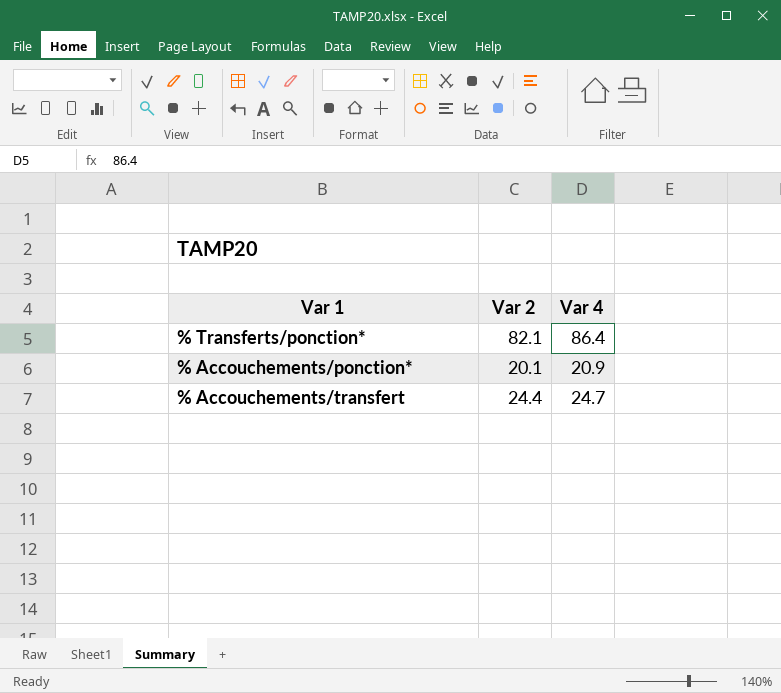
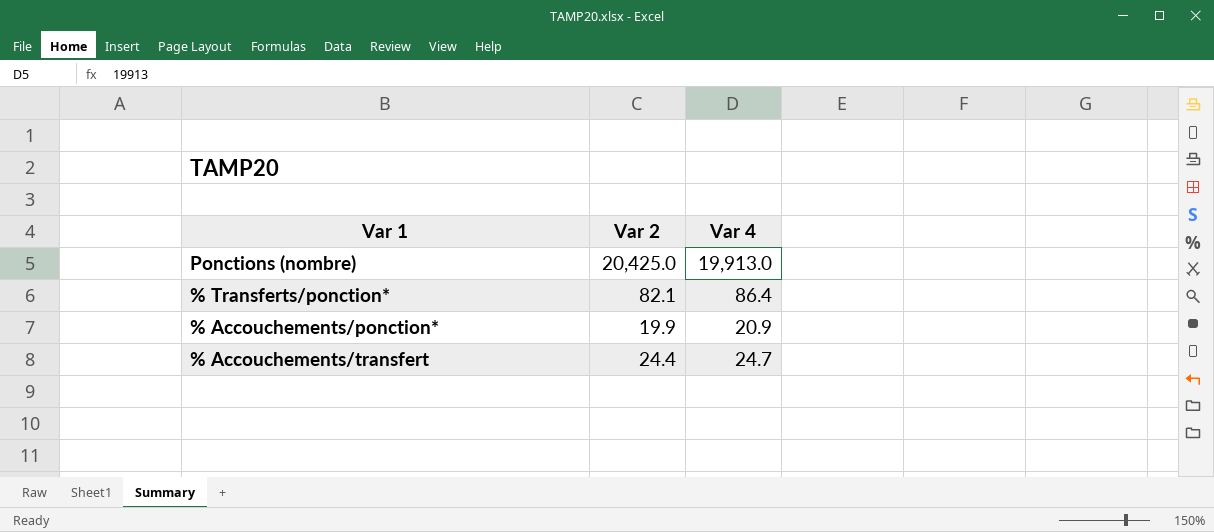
row Ponctions (nombre): none -> 20,425.0 | 19,913.0
% Accouchements/ponction* | Var 2: 20.1 -> 19.9

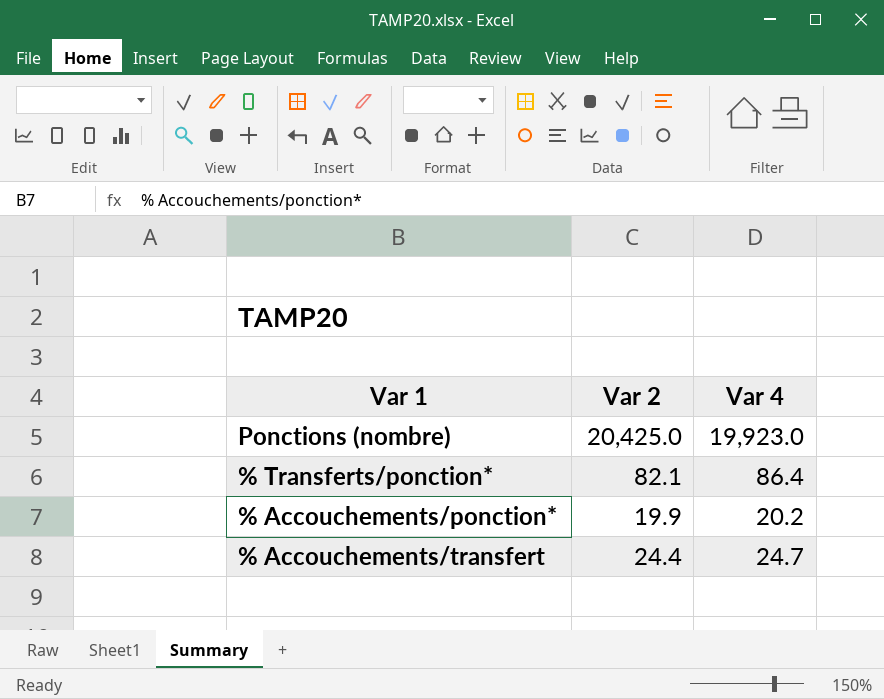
Ponctions (nombre) | Var 4: 19,913.0 -> 19,923.0
% Accouchements/ponction* | Var 4: 20.9 -> 20.2

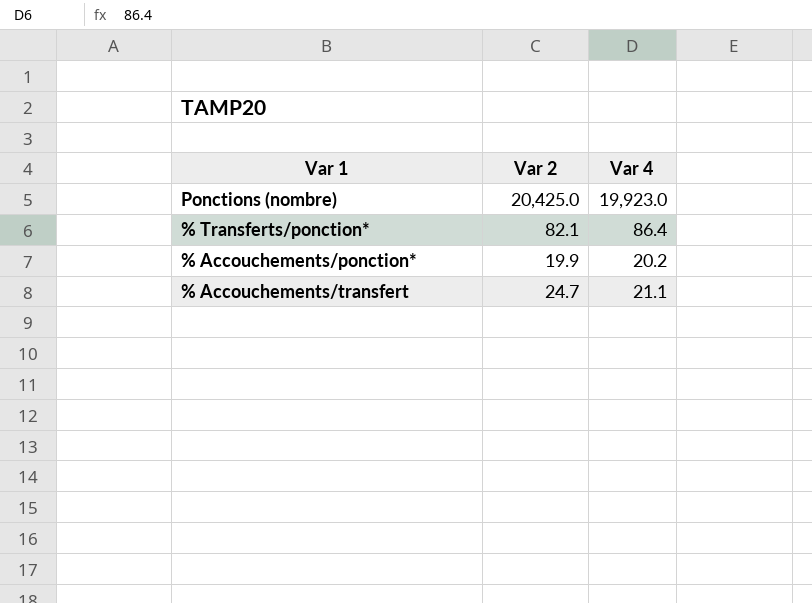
% Accouchements/transfert | Var 2: 24.4 -> 24.7
% Accouchements/transfert | Var 4: 24.7 -> 21.1

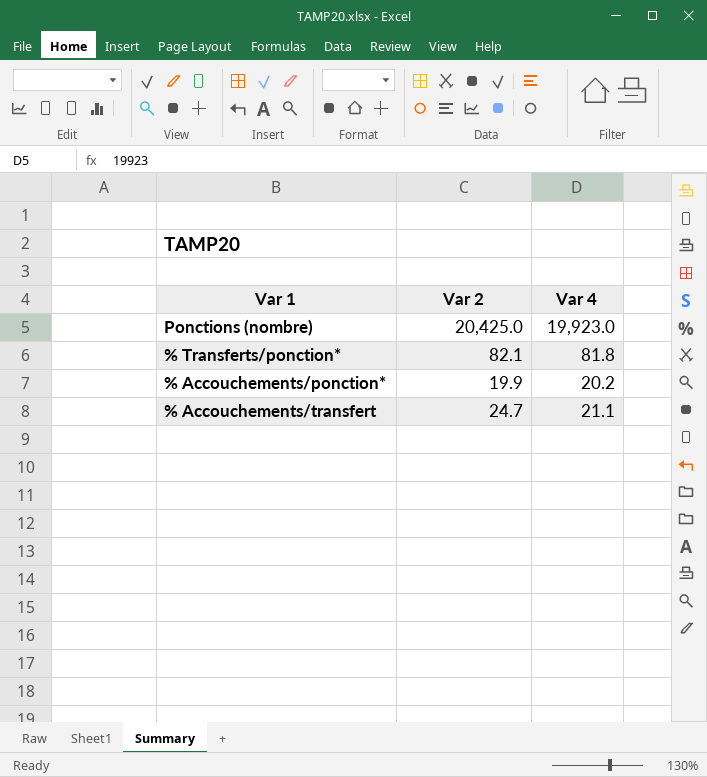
% Transferts/ponction* | Var 4: 86.4 -> 81.8

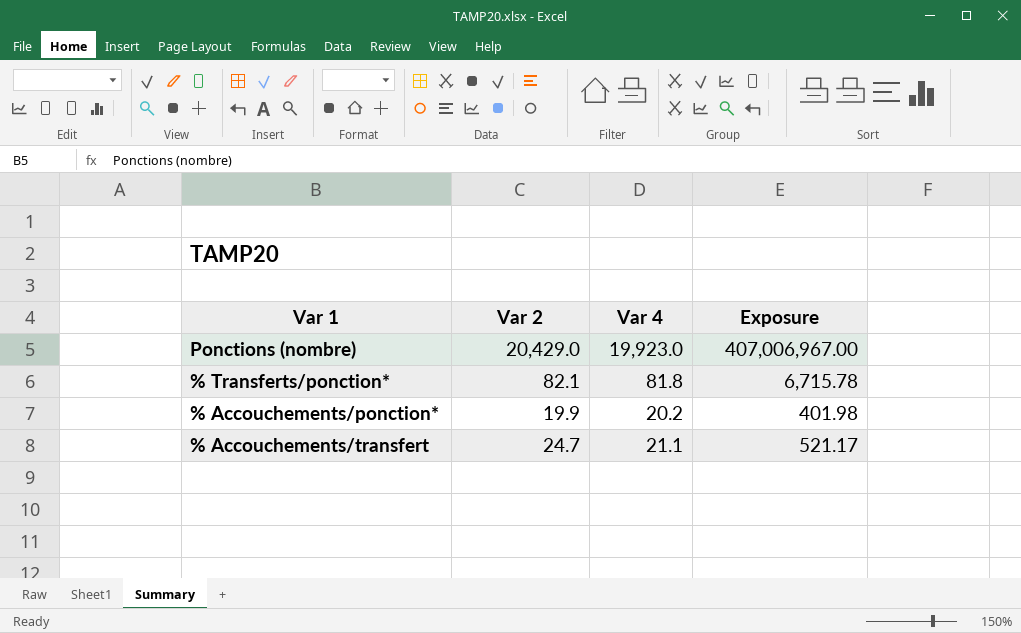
column Exposure | formula: none -> [Var 2] * [Var 4]
Ponctions (nombre) | Var 2: 20,425.0 -> 20,429.0

